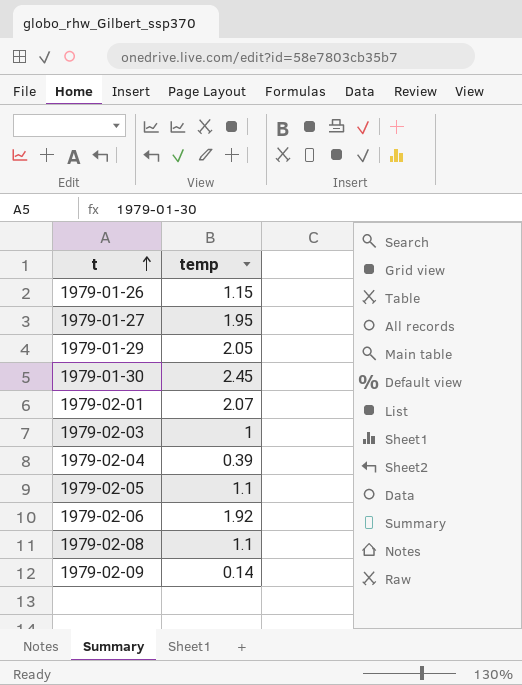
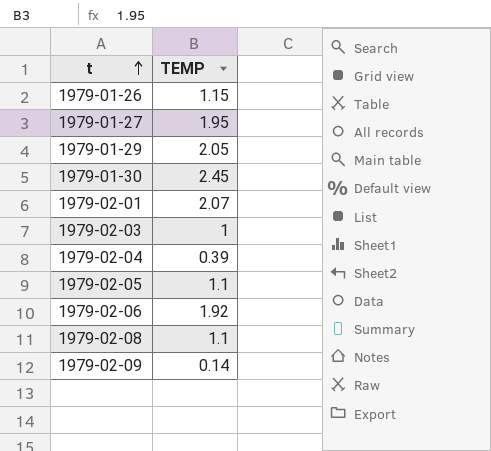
column name: temp -> TEMP

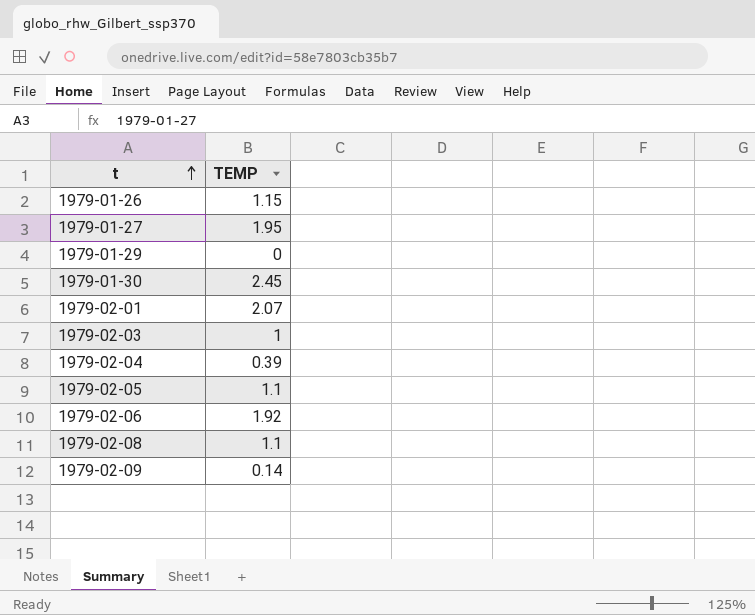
1979-01-29 | TEMP: 2.05 -> 0

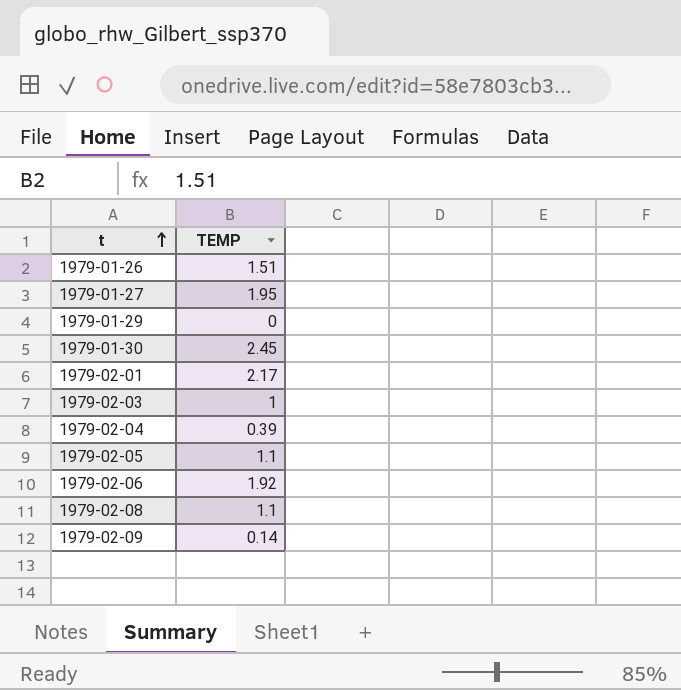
1979-01-26 | TEMP: 1.15 -> 1.51
1979-02-01 | TEMP: 2.07 -> 2.17

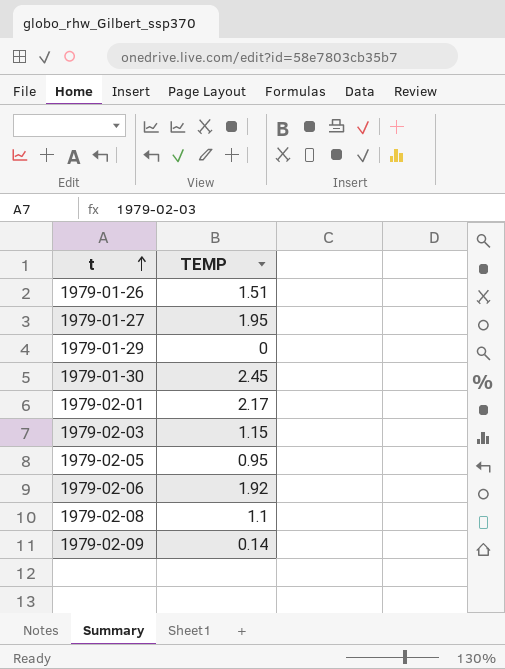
row 1979-02-04: 0.39 -> none
1979-02-03 | TEMP: 1 -> 1.15
1979-02-05 | TEMP: 1.1 -> 0.95

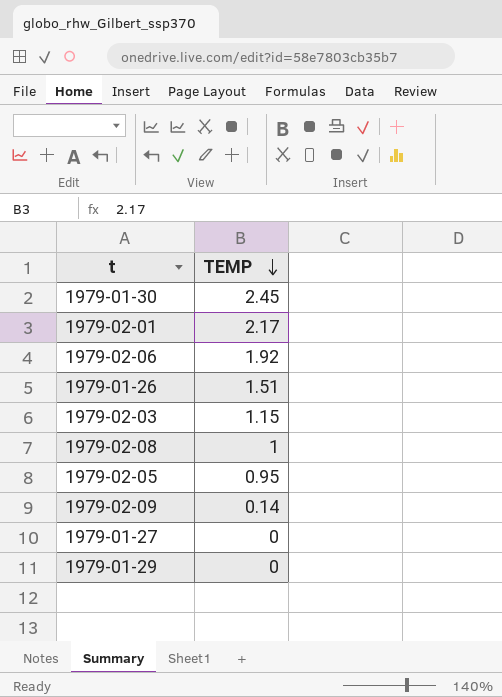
row order: t ascending -> TEMP descending
1979-02-08 | TEMP: 1.1 -> 1
1979-01-27 | TEMP: 1.95 -> 0

